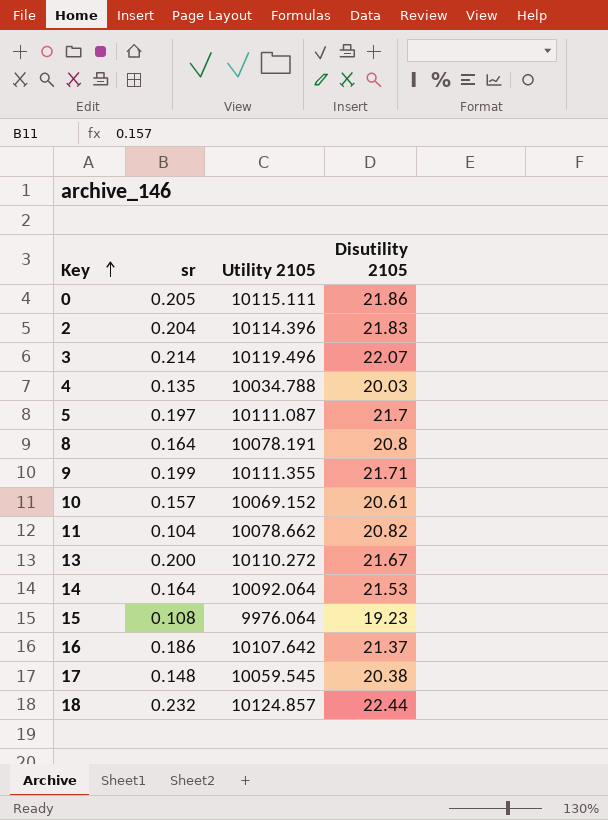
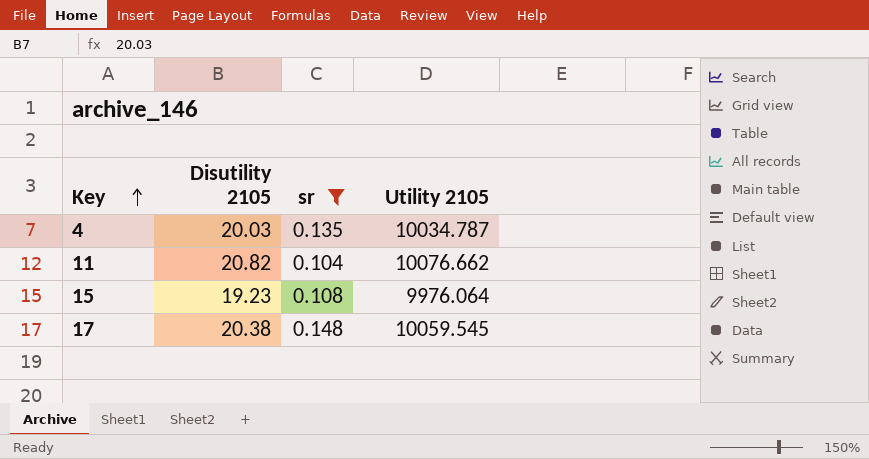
filter: none -> sr <= 0.148
column Disutility 2105 | position: 4 -> 2
4 | Utility 2105: 10034.788 -> 10034.787
11 | Utility 2105: 10078.662 -> 10076.662

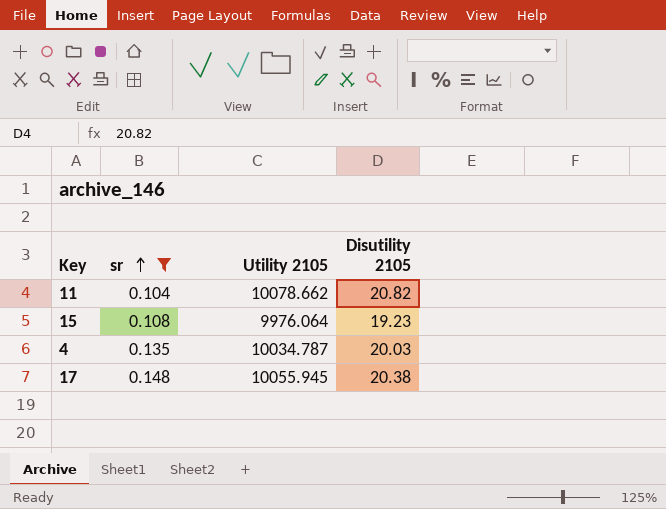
row order: Key ascending -> sr ascending
column Disutility 2105 | position: 2 -> 4
11 | Utility 2105: 10076.662 -> 10078.662
17 | Utility 2105: 10059.545 -> 10055.945

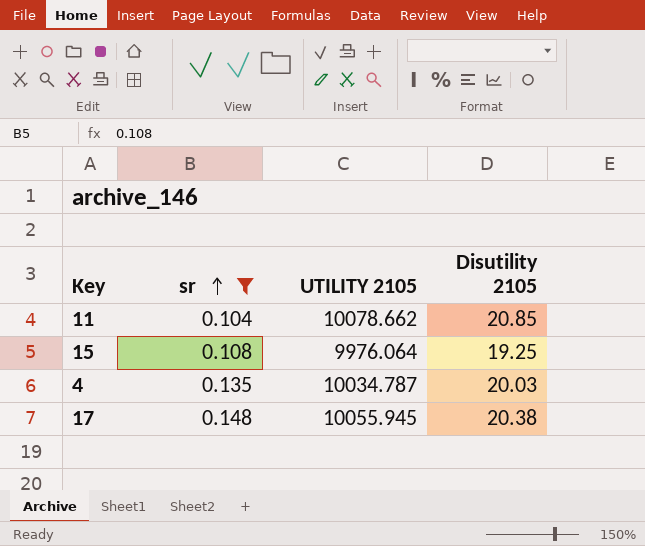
column name: Utility 2105 -> UTILITY 2105
11 | Disutility 2105: 20.82 -> 20.85
15 | Disutility 2105: 19.23 -> 19.25

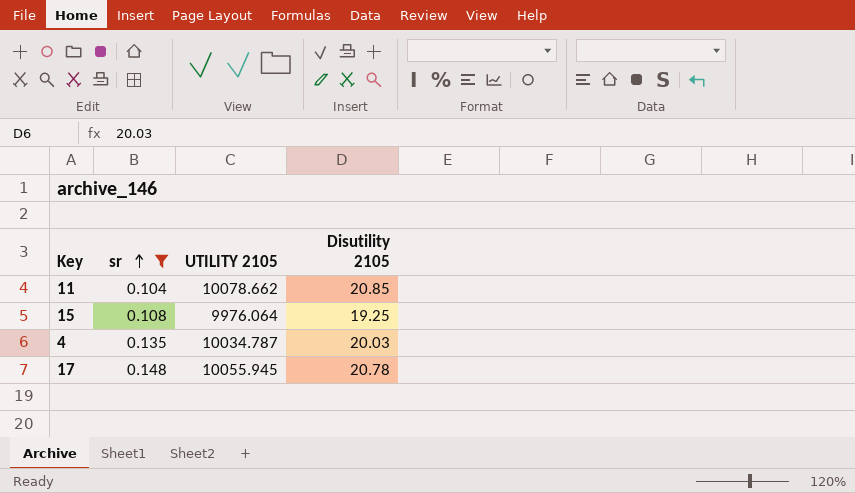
17 | Disutility 2105: 20.38 -> 20.78

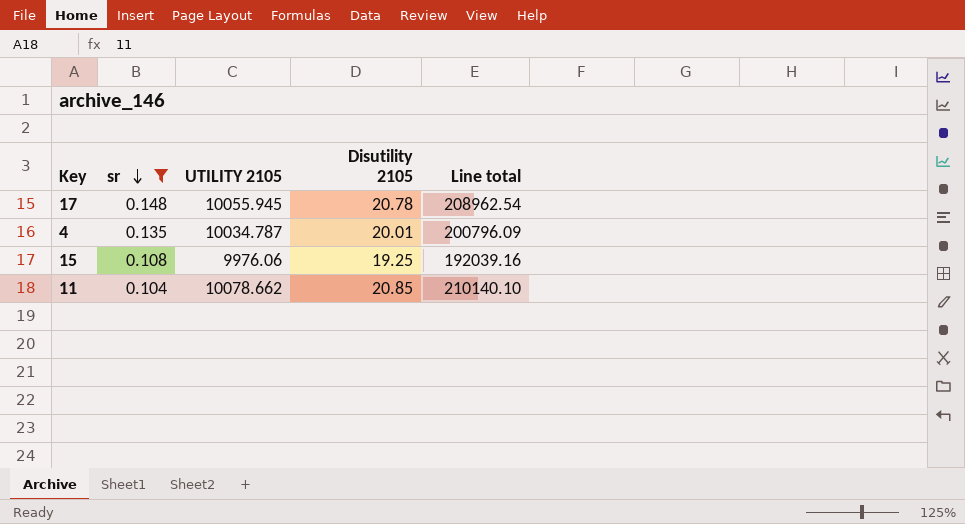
row order: sr ascending -> sr descending
column Line total | formula: none -> [UTILITY 2105] * [Disutility 2105]
4 | Disutility 2105: 20.03 -> 20.01
15 | UTILITY 2105: 9976.064 -> 9976.06

